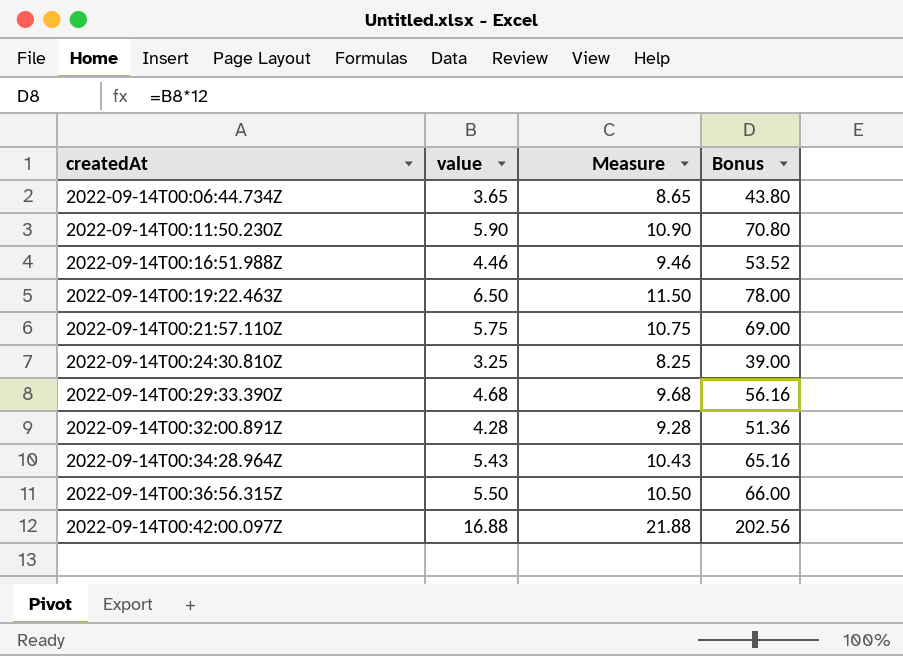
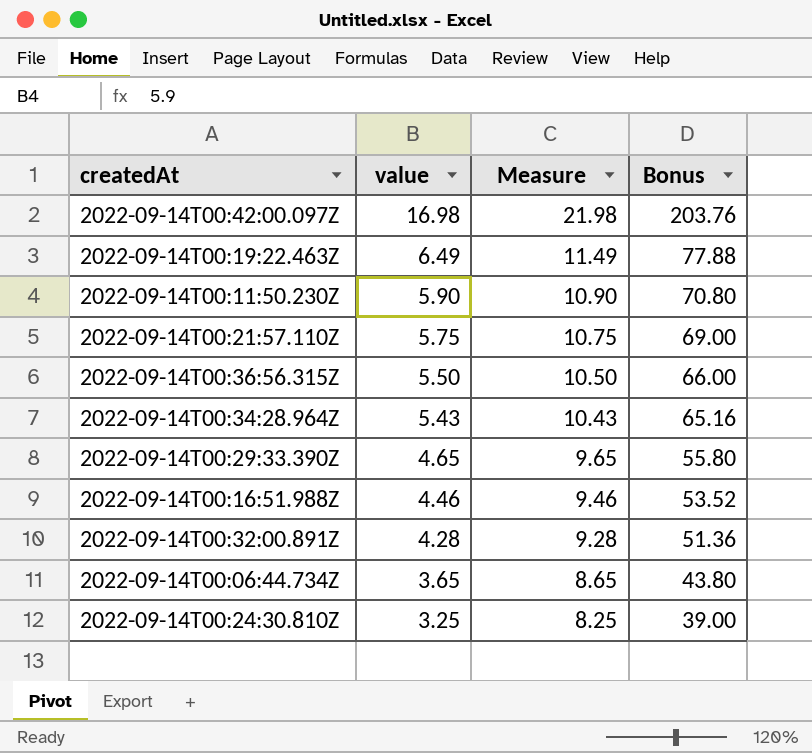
row order: createdAt ascending -> value descending
2022-09-14T00:42:00.097Z | value: 16.88 -> 16.98
2022-09-14T00:42:00.097Z | Measure: 21.88 -> 21.98
2022-09-14T00:42:00.097Z | Bonus: 202.56 -> 203.76
2022-09-14T00:19:22.463Z | value: 6.50 -> 6.49
2022-09-14T00:19:22.463Z | Measure: 11.50 -> 11.49
2022-09-14T00:19:22.463Z | Bonus: 78.00 -> 77.88
2022-09-14T00:29:33.390Z | value: 4.68 -> 4.65
2022-09-14T00:29:33.390Z | Measure: 9.68 -> 9.65
2022-09-14T00:29:33.390Z | Bonus: 56.16 -> 55.80

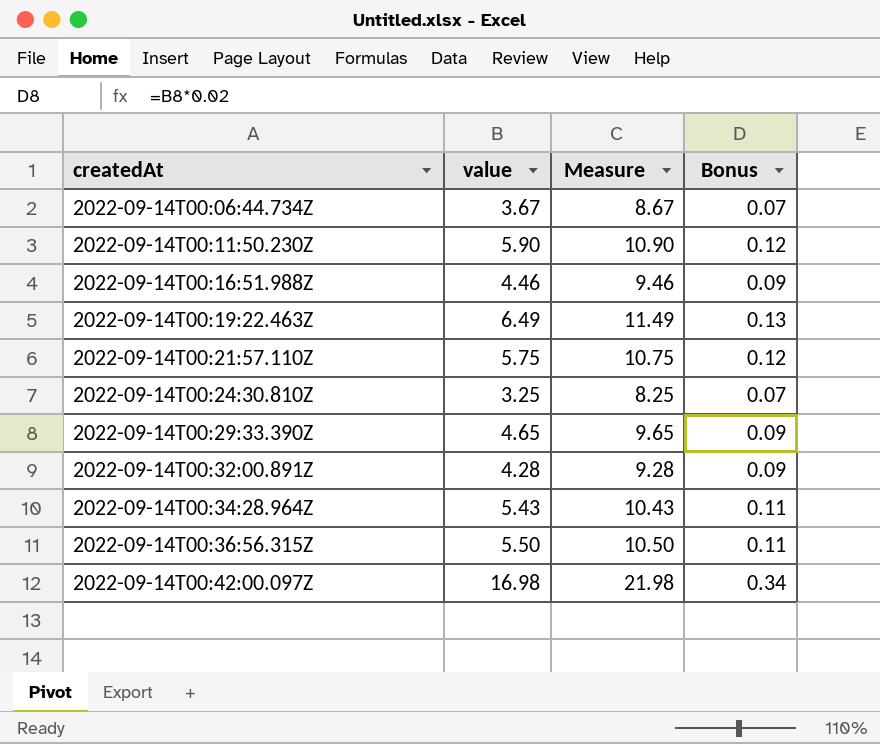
row order: value descending -> createdAt ascending
column Bonus | formula: [value] * 12 -> [value] * 0.02
2022-09-14T00:06:44.734Z | value: 3.65 -> 3.67
2022-09-14T00:06:44.734Z | Measure: 8.65 -> 8.67

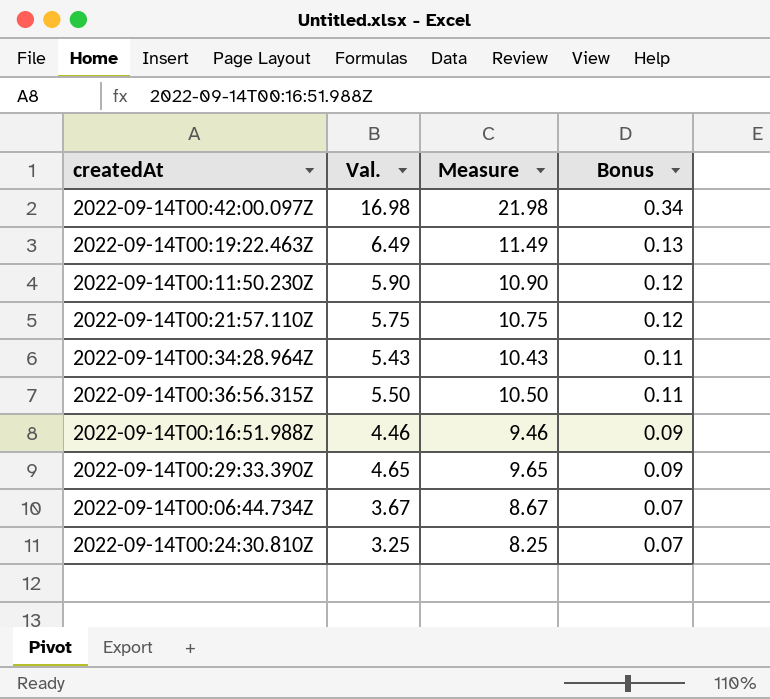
row order: createdAt ascending -> Bonus descending
column name: value -> Val.
row 2022-09-14T00:32:00.891Z: 4.28 | 9.28 | 0.09 -> none

